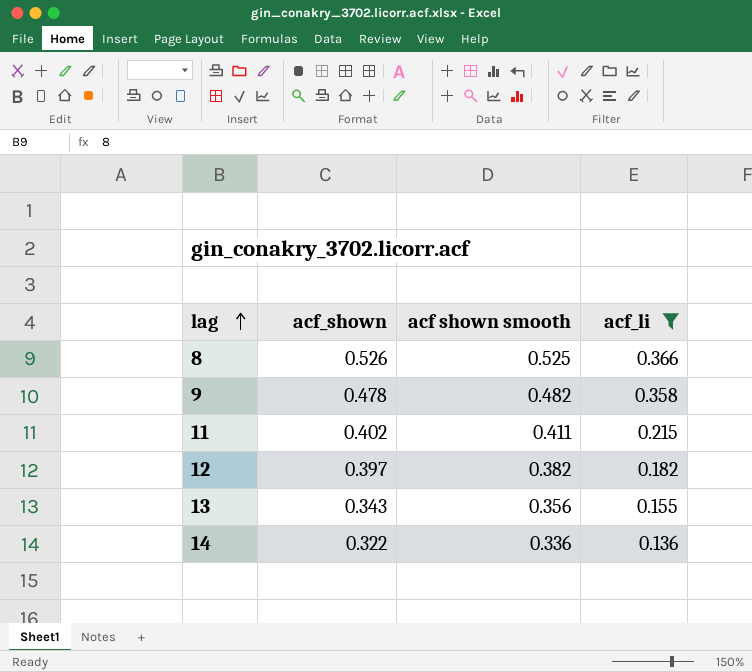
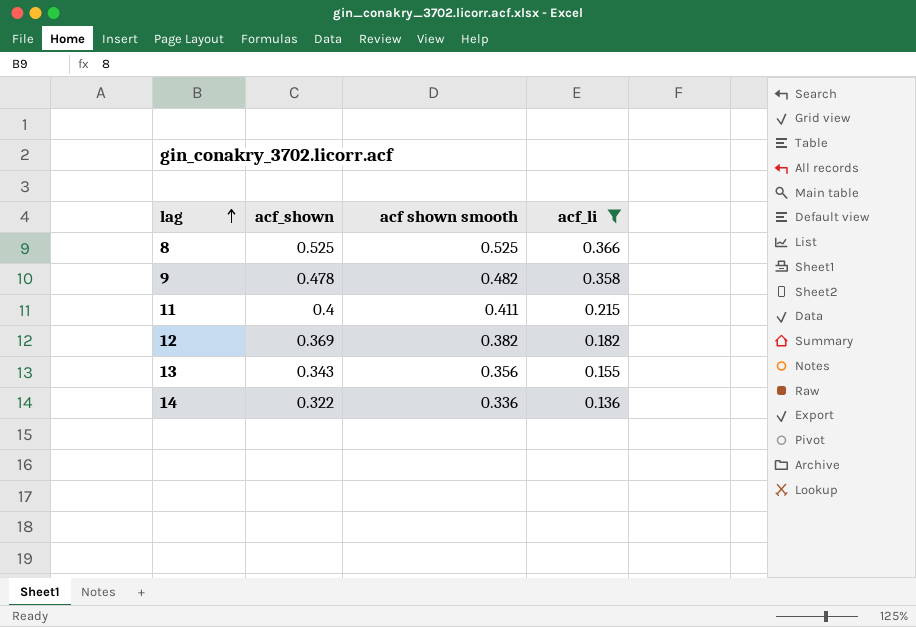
8 | acf_shown: 0.526 -> 0.525
11 | acf_shown: 0.402 -> 0.4
12 | acf_shown: 0.397 -> 0.369

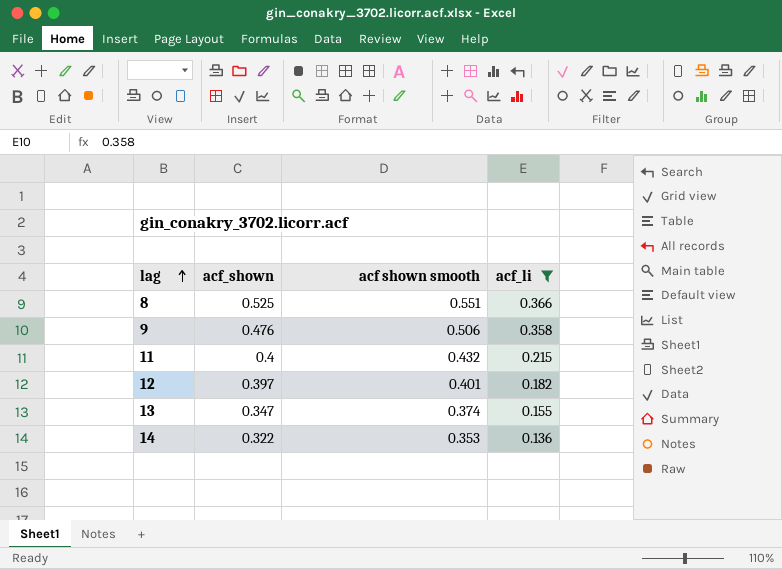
8 | acf shown smooth: 0.525 -> 0.551
9 | acf_shown: 0.478 -> 0.476
9 | acf shown smooth: 0.482 -> 0.506
11 | acf shown smooth: 0.411 -> 0.432
12 | acf_shown: 0.369 -> 0.397
12 | acf shown smooth: 0.382 -> 0.401
13 | acf_shown: 0.343 -> 0.347
13 | acf shown smooth: 0.356 -> 0.374
14 | acf shown smooth: 0.336 -> 0.353

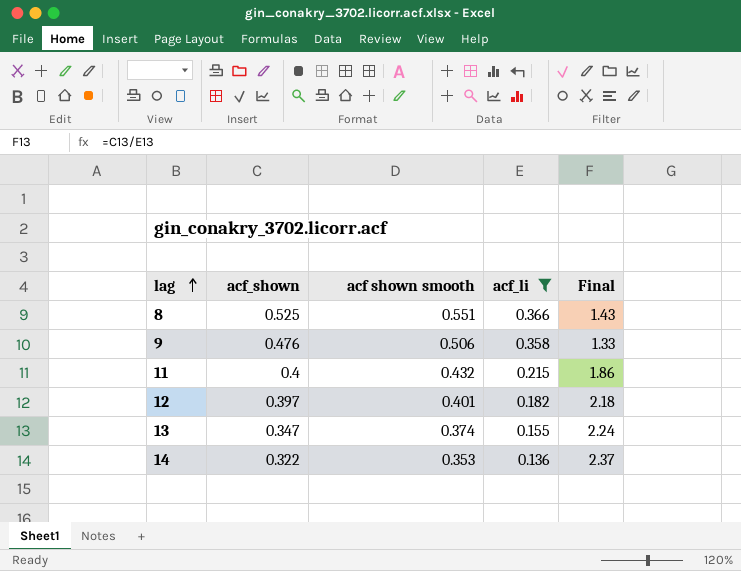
column Final | formula: none -> [acf_shown] / [acf_li]

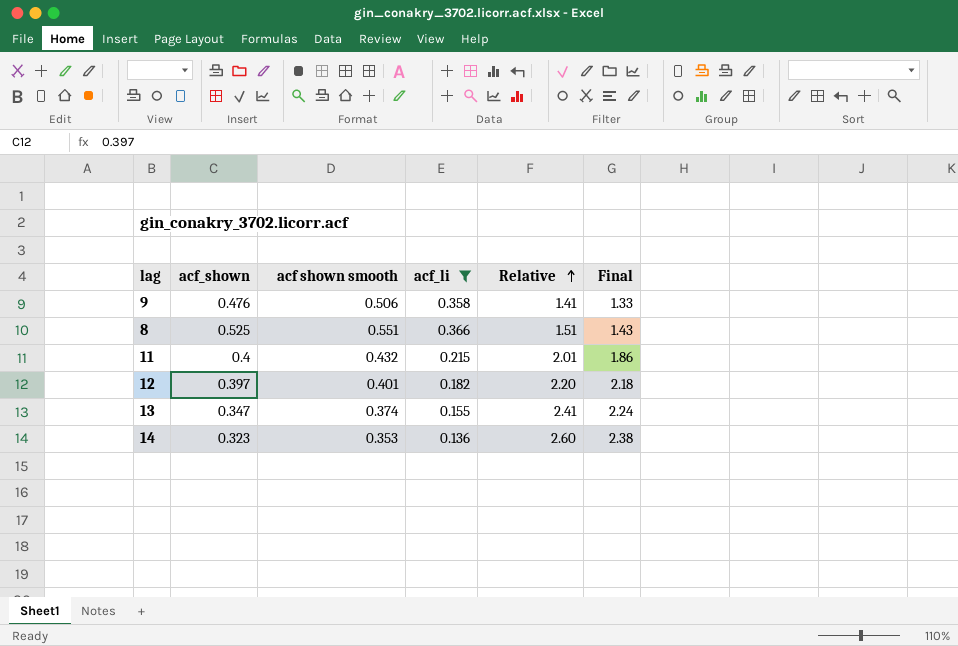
row order: lag ascending -> Relative ascending
column Relative | formula: none -> [acf shown smooth] / [acf_li]
14 | acf_shown: 0.322 -> 0.323
14 | Final: 2.37 -> 2.38

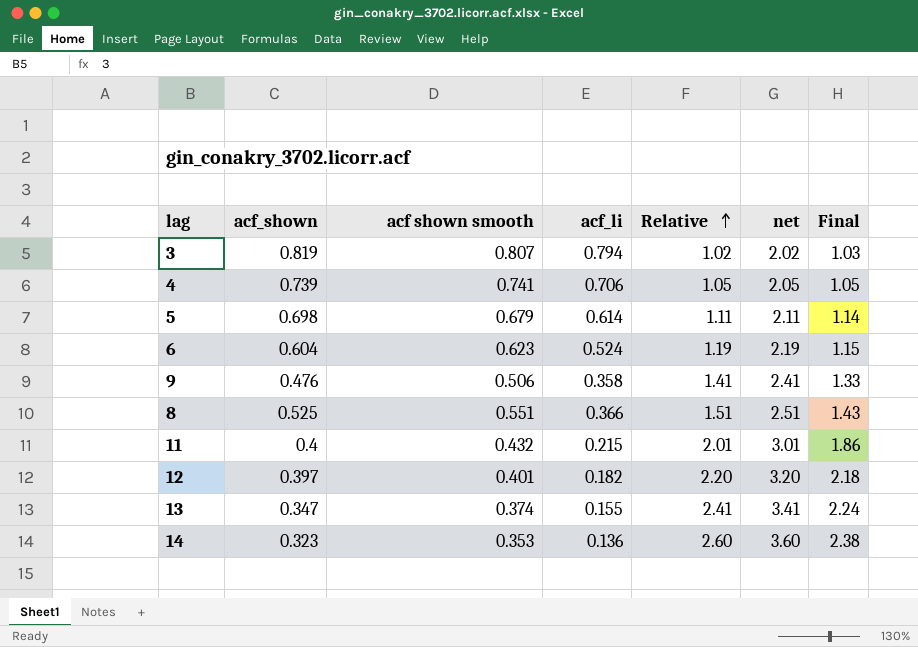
filter: acf_li <= 0.366 -> none
column net | formula: none -> [Relative] + 1

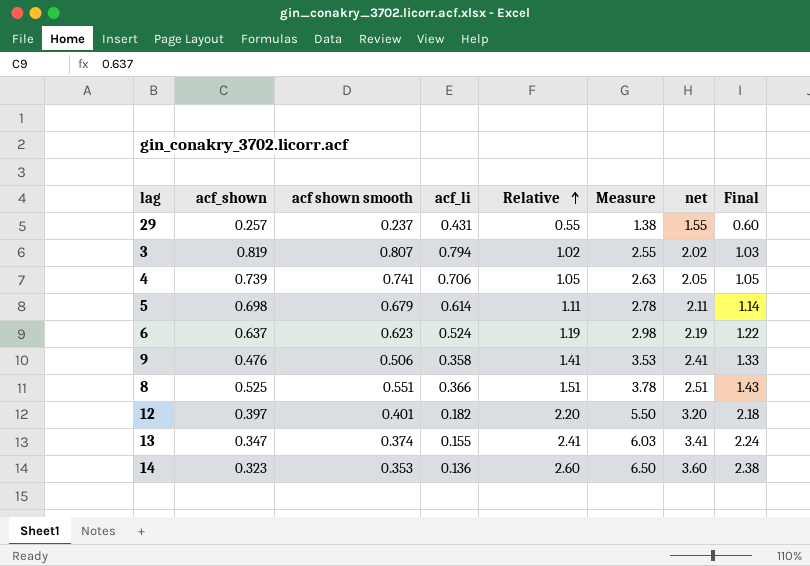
column Measure | formula: none -> [Relative] * 2.5
row 11: 0.4 | 0.432 | 0.215 | 2.01 | 3.01 | 1.86 -> none
row 29: none -> 0.257 | 0.237 | 0.431 | 0.55 | 1.38 | 1.55 | 0.60
6 | acf_shown: 0.604 -> 0.637
6 | Final: 1.15 -> 1.22

